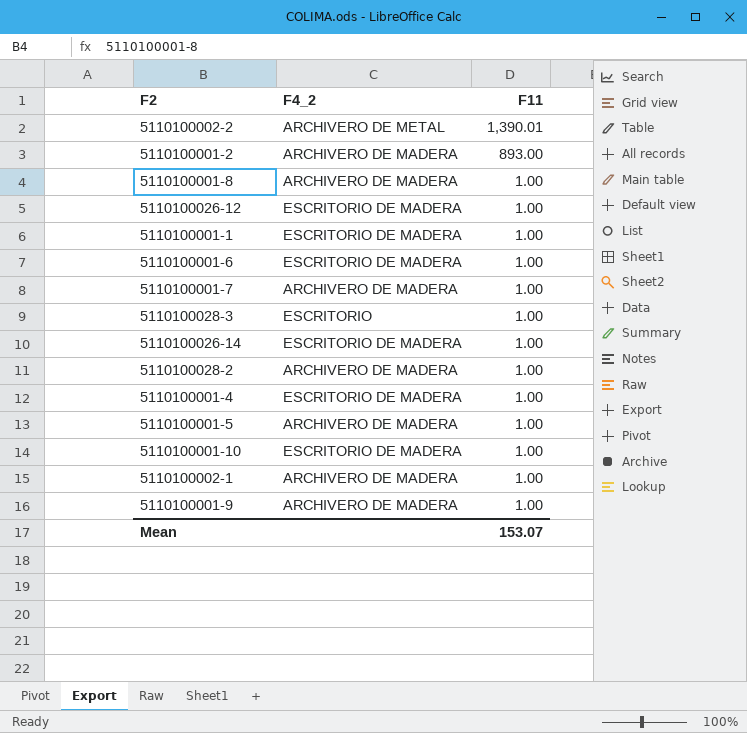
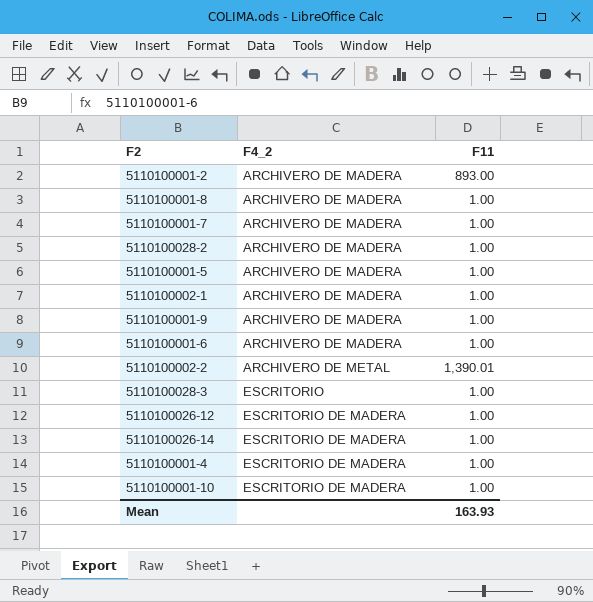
row order: F11 descending -> F4_2 ascending
row 5110100001-1: ESCRITORIO DE MADERA | 1.00 -> none
5110100001-6 | F4_2: ESCRITORIO DE MADERA -> ARCHIVERO DE MADERA
Mean | F11: 153.07 -> 163.93

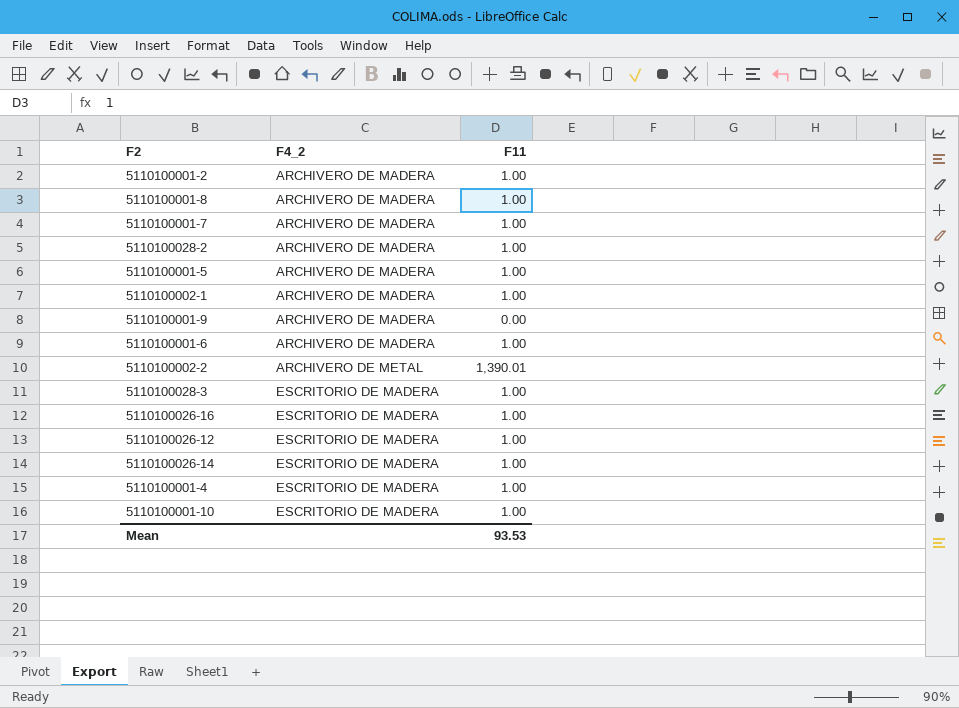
5110100001-2 | F11: 893.00 -> 1.00
5110100001-9 | F11: 1.00 -> 0.00
5110100028-3 | F4_2: ESCRITORIO -> ESCRITORIO DE MADERA
row 5110100026-16: none -> ESCRITORIO DE MADERA | 1.00
Mean | F11: 163.93 -> 93.53

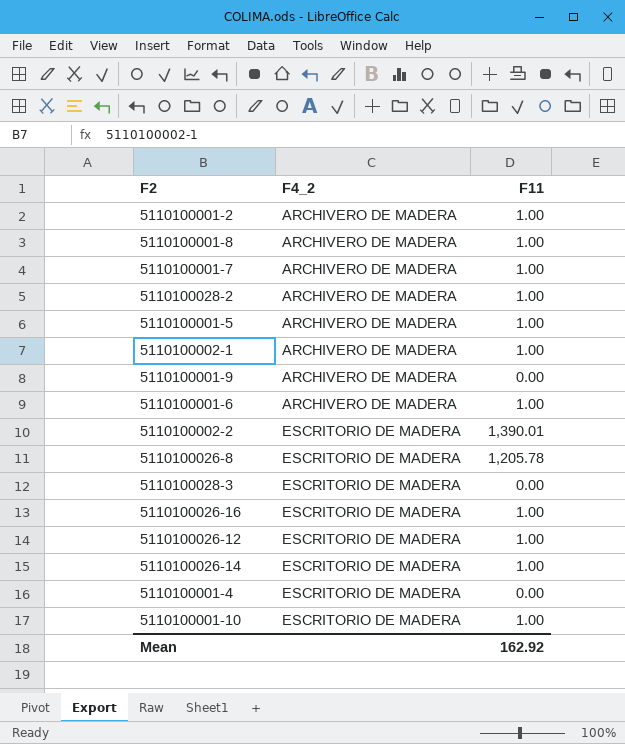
5110100002-2 | F4_2: ARCHIVERO DE METAL -> ESCRITORIO DE MADERA
row 5110100026-8: none -> ESCRITORIO DE MADERA | 1,205.78
5110100028-3 | F11: 1.00 -> 0.00
5110100001-4 | F11: 1.00 -> 0.00
Mean | F11: 93.53 -> 162.92

